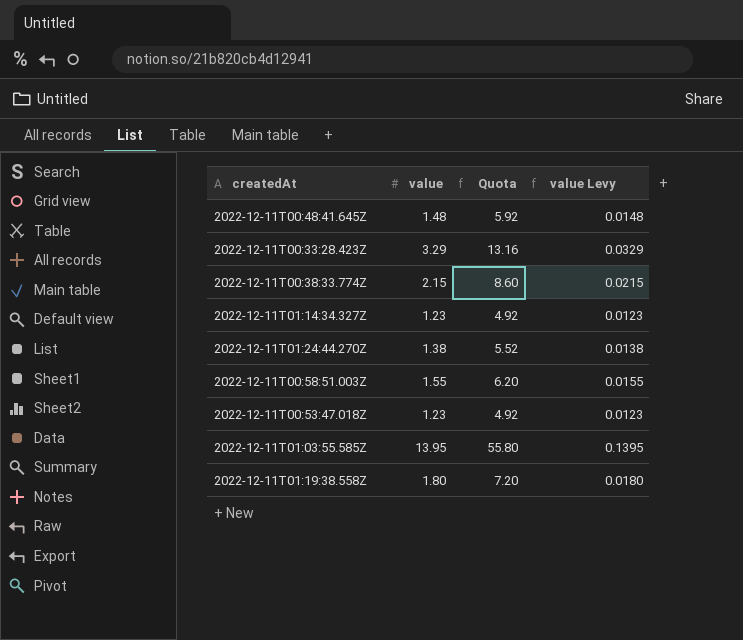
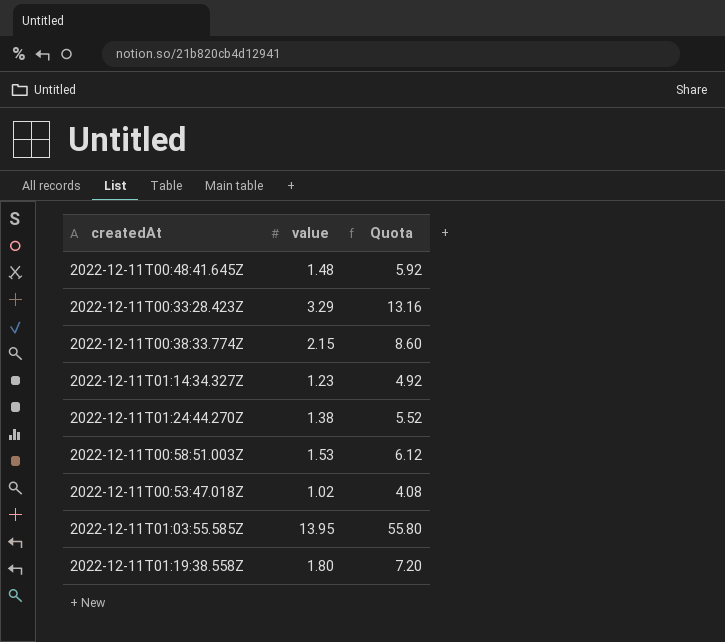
column value Levy | formula: [value] * 0.01 -> none
2022-12-11T00:58:51.003Z | value: 1.55 -> 1.53
2022-12-11T00:58:51.003Z | Quota: 6.20 -> 6.12
2022-12-11T00:53:47.018Z | value: 1.23 -> 1.02
2022-12-11T00:53:47.018Z | Quota: 4.92 -> 4.08

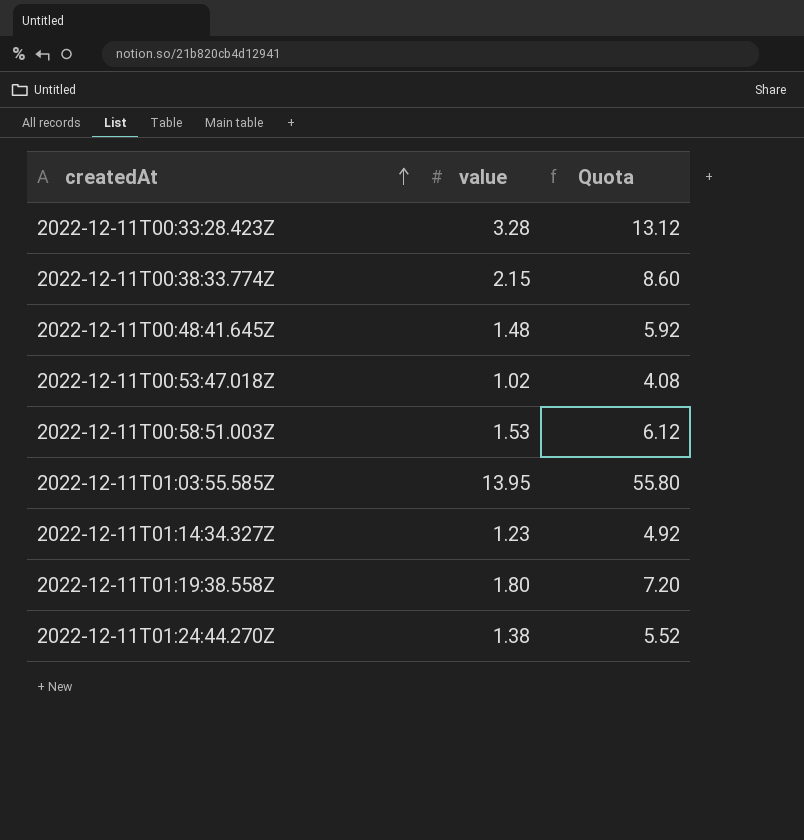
row order: none -> createdAt ascending
2022-12-11T00:33:28.423Z | value: 3.29 -> 3.28
2022-12-11T00:33:28.423Z | Quota: 13.16 -> 13.12

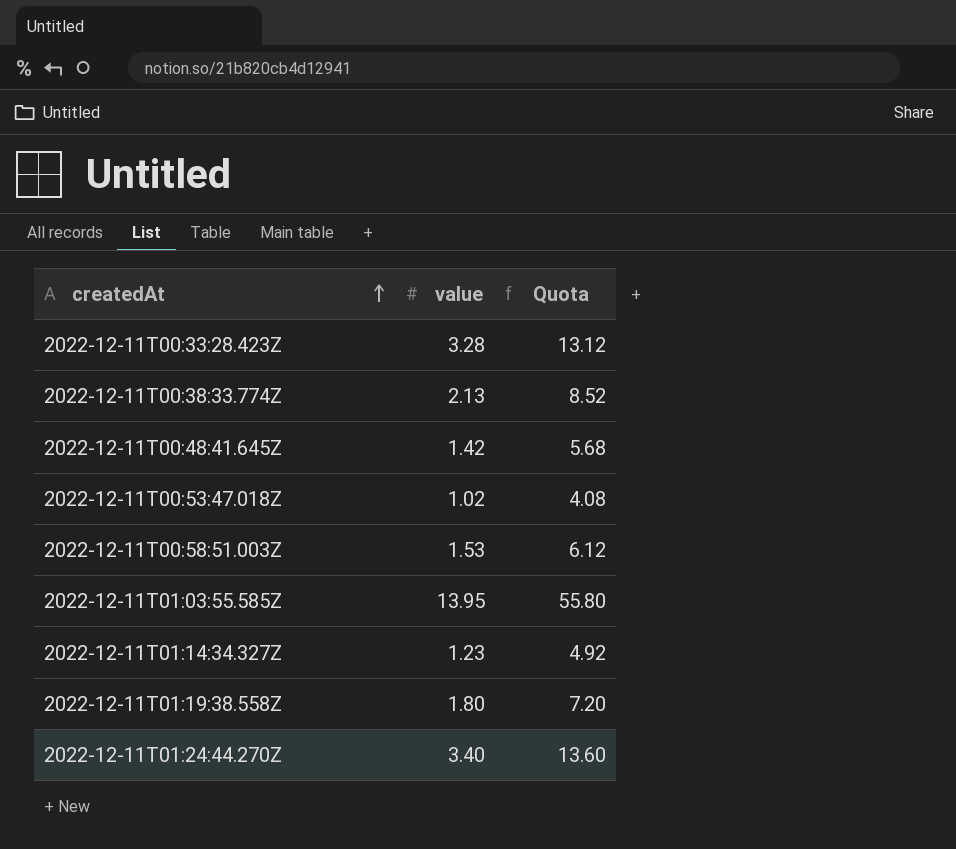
2022-12-11T00:38:33.774Z | value: 2.15 -> 2.13
2022-12-11T00:38:33.774Z | Quota: 8.60 -> 8.52
2022-12-11T00:48:41.645Z | value: 1.48 -> 1.42
2022-12-11T00:48:41.645Z | Quota: 5.92 -> 5.68
2022-12-11T01:24:44.270Z | value: 1.38 -> 3.40
2022-12-11T01:24:44.270Z | Quota: 5.52 -> 13.60

